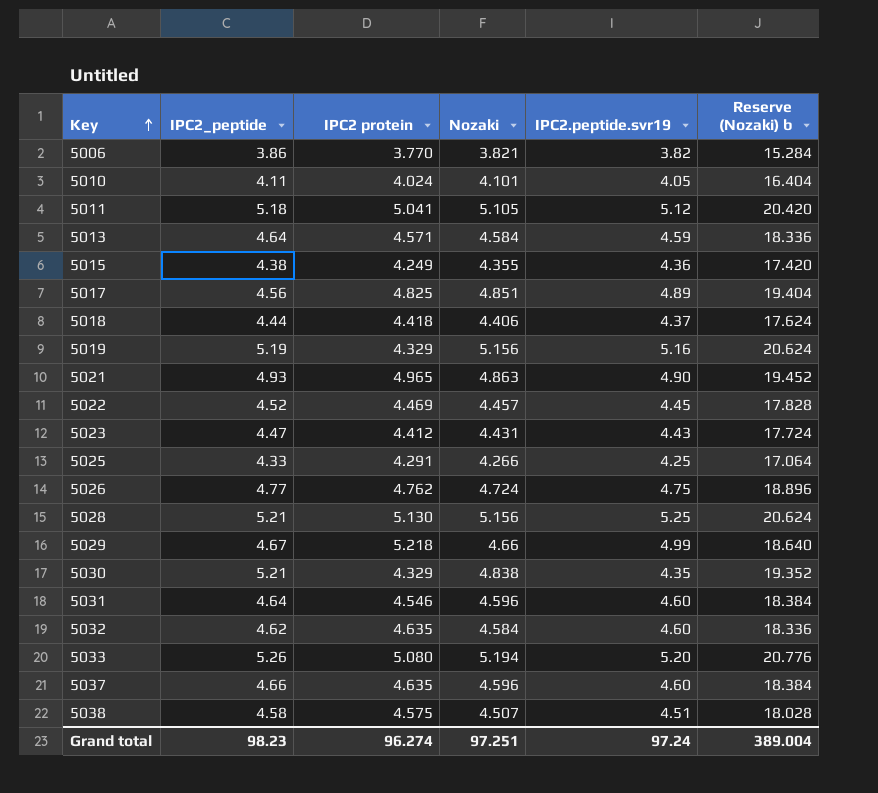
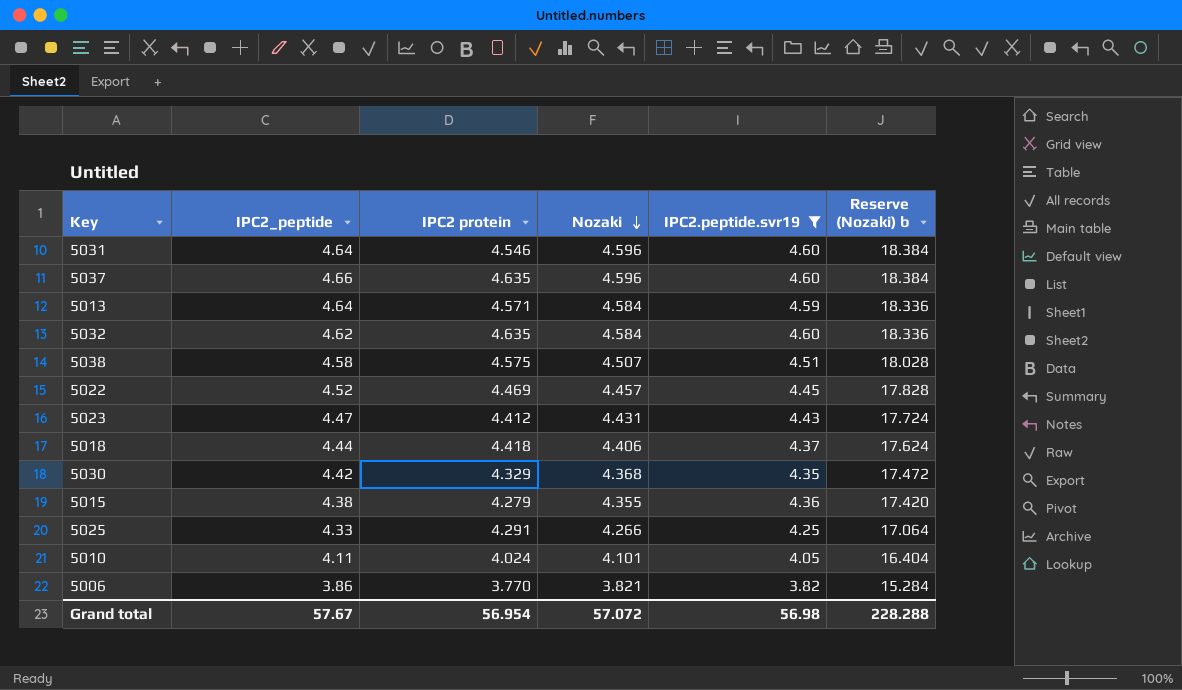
filter: none -> IPC2.peptide.svr19 <= 4.60
row order: Key ascending -> Nozaki descending
5030 | IPC2_peptide: 5.21 -> 4.42
5030 | Nozaki: 4.838 -> 4.368
5030 | Reserve (Nozaki) b: 19.352 -> 17.472
5015 | IPC2 protein: 4.249 -> 4.279
Grand total | IPC2_peptide: 98.23 -> 57.67
Grand total | IPC2 protein: 96.274 -> 56.954
Grand total | Nozaki: 97.251 -> 57.072
Grand total | IPC2.peptide.svr19: 97.24 -> 56.98
Grand total | Reserve (Nozaki) b: 389.004 -> 228.288

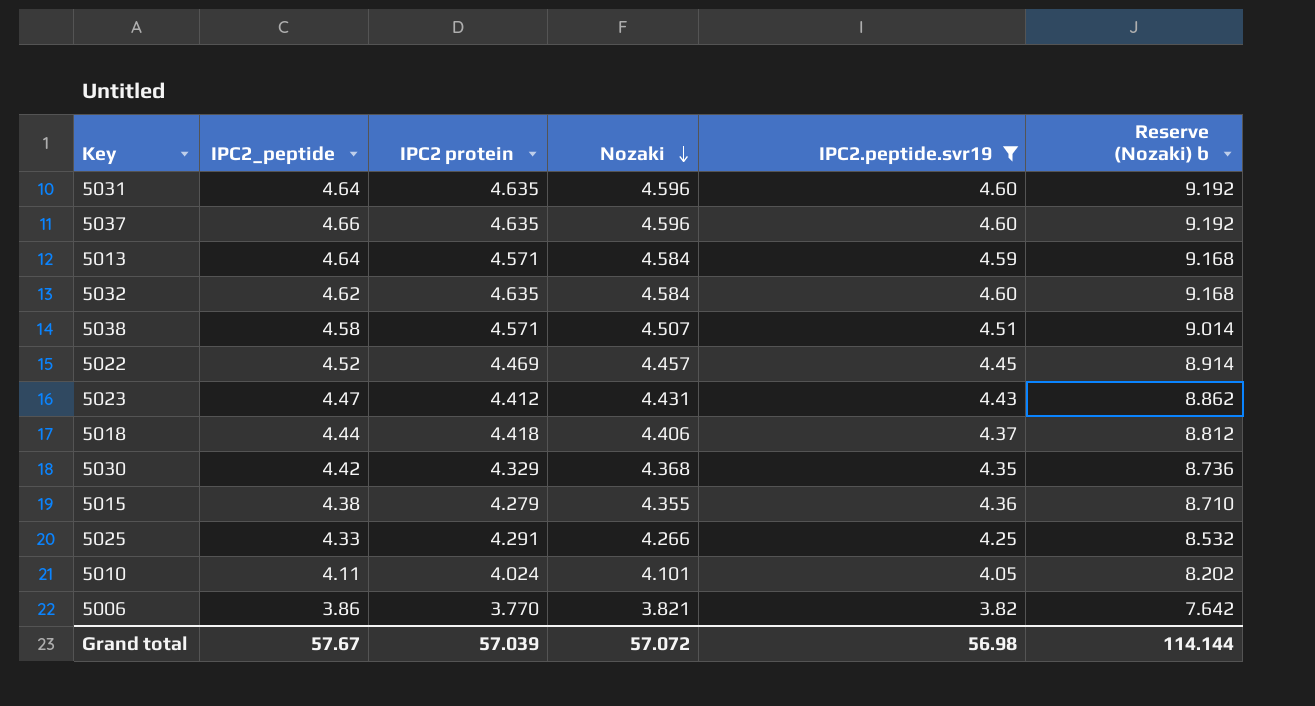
column Reserve (Nozaki) b | formula: [Nozaki] * 4 -> [Nozaki] * 2
5031 | IPC2 protein: 4.546 -> 4.635
5038 | IPC2 protein: 4.575 -> 4.571
Grand total | IPC2 protein: 56.954 -> 57.039
Grand total | Reserve (Nozaki) b: 228.288 -> 114.144

